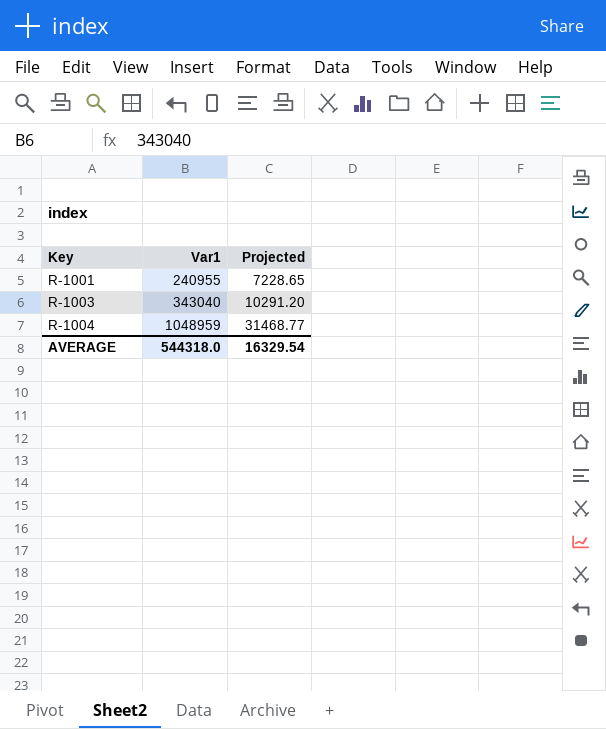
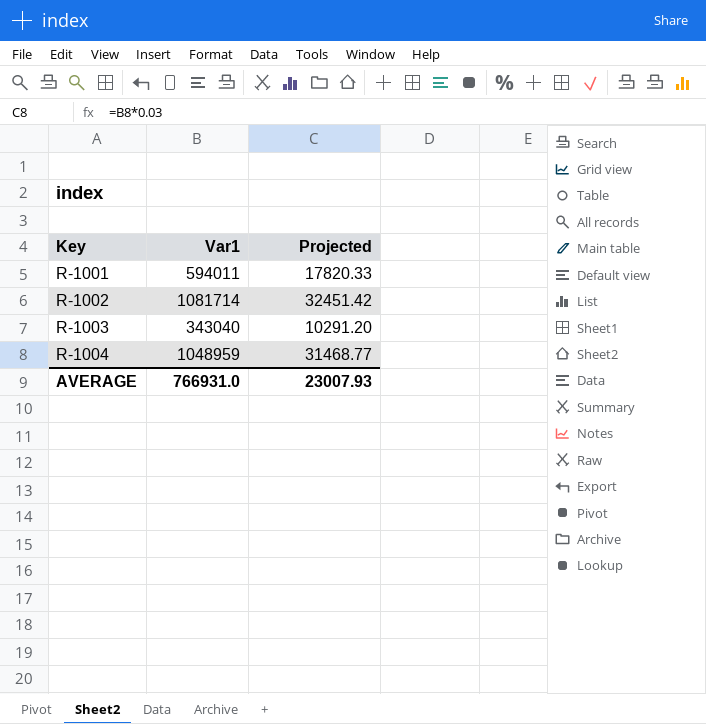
R-1001 | Var1: 240955 -> 594011
R-1001 | Projected: 7228.65 -> 17820.33
row R-1002: none -> 1081714 | 32451.42
AVERAGE | Var1: 544318.0 -> 766931.0
AVERAGE | Projected: 16329.54 -> 23007.93

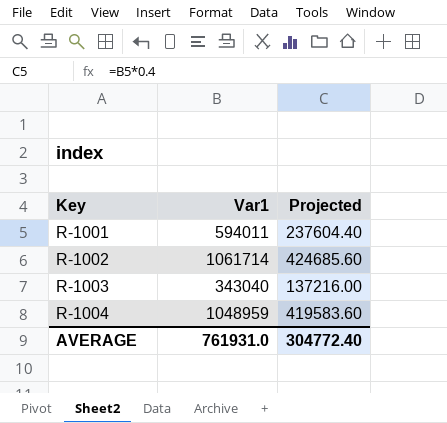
column Projected | formula: [Var1] * 0.03 -> [Var1] * 0.4
R-1002 | Var1: 1081714 -> 1061714
AVERAGE | Var1: 766931.0 -> 761931.0
AVERAGE | Projected: 23007.93 -> 304772.40

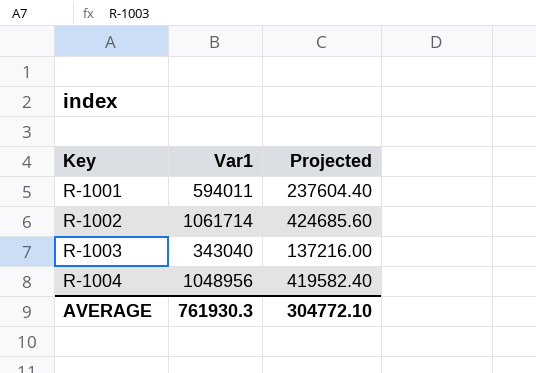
R-1004 | Var1: 1048959 -> 1048956
R-1004 | Projected: 419583.60 -> 419582.40
AVERAGE | Var1: 761931.0 -> 761930.3
AVERAGE | Projected: 304772.40 -> 304772.10

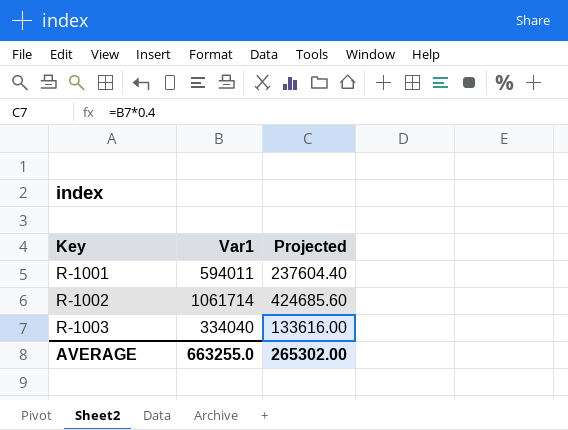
row R-1004: 1048956 | 419582.40 -> none
R-1003 | Var1: 343040 -> 334040
R-1003 | Projected: 137216.00 -> 133616.00
AVERAGE | Var1: 761930.3 -> 663255.0
AVERAGE | Projected: 304772.10 -> 265302.00

